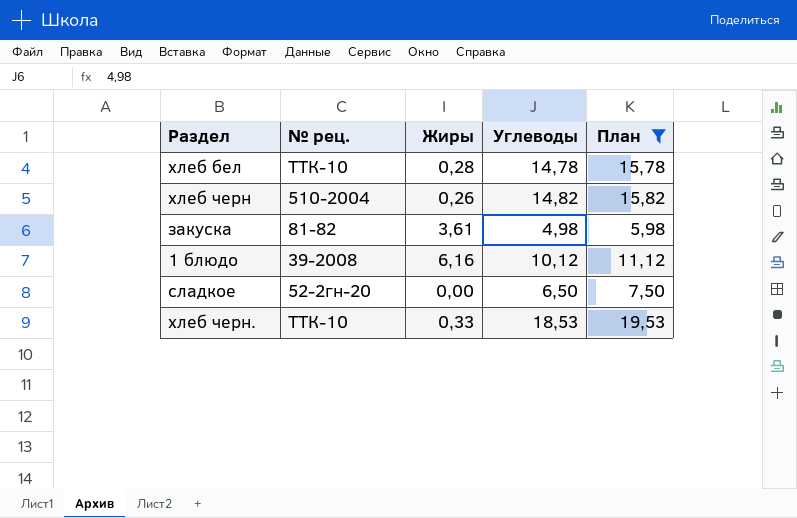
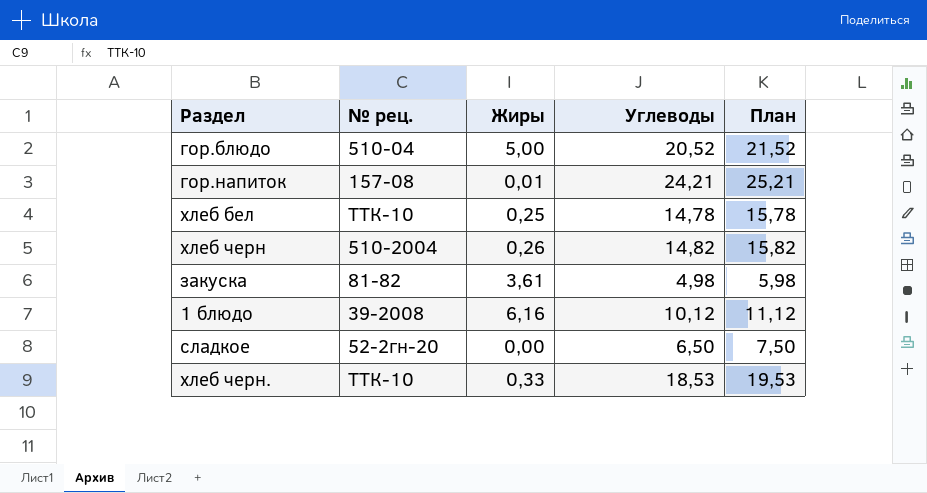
filter: План <= 19,53 -> none
хлеб бел | Жиры: 0,28 -> 0,25

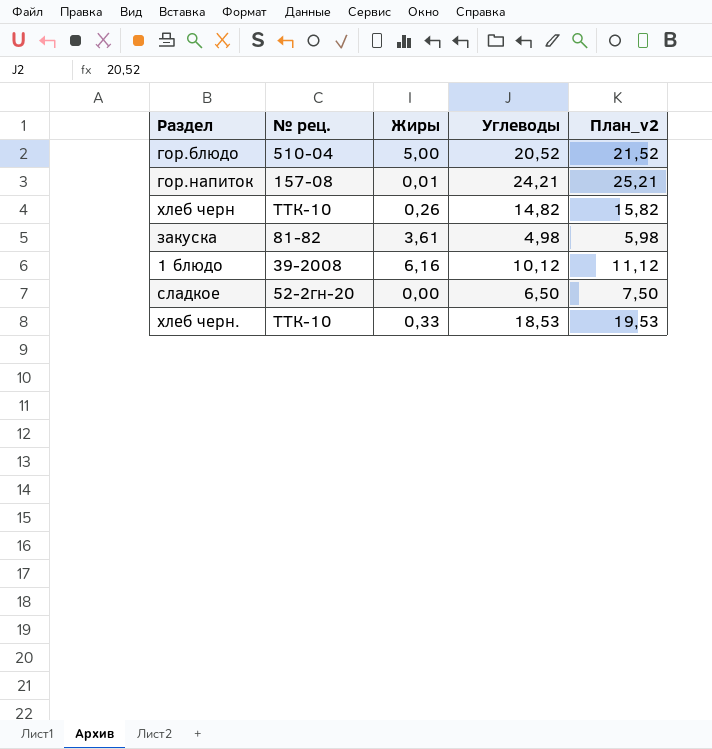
column name: План -> План_v2
row хлеб бел: ТТК-10 | 0,25 | 14,78 | 15,78 -> none
хлеб черн | № рец.: 510-2004 -> ТТК-10

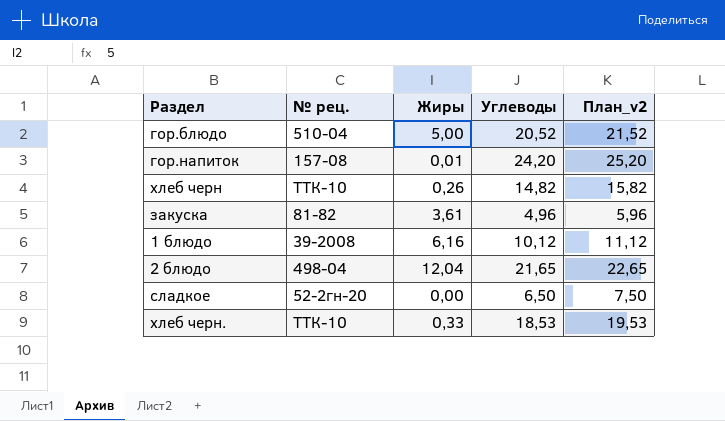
гор.напиток | Углеводы: 24,21 -> 24,20
гор.напиток | План_v2: 25,21 -> 25,20
закуска | Углеводы: 4,98 -> 4,96
закуска | План_v2: 5,98 -> 5,96
row 2 блюдо: none -> 498-04 | 12,04 | 21,65 | 22,65

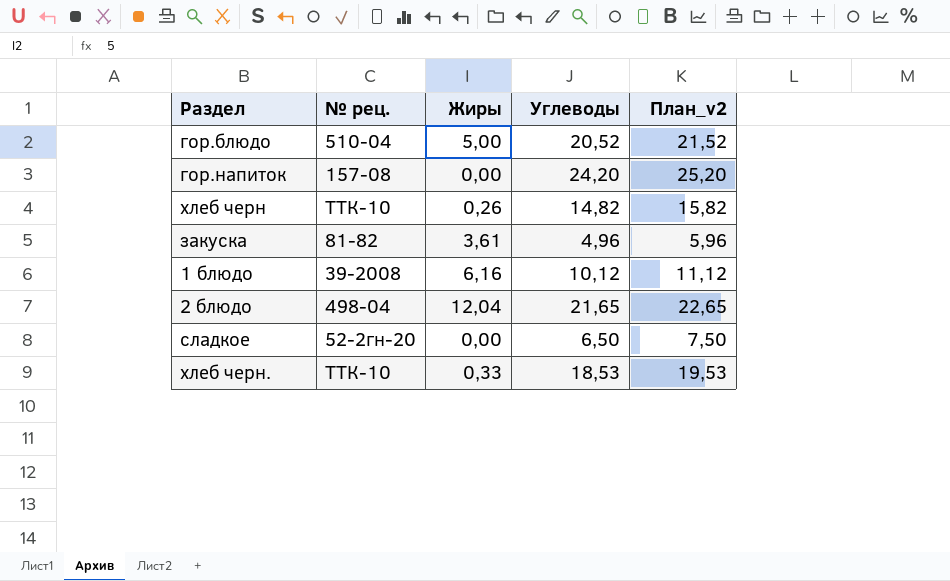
гор.напиток | Жиры: 0,01 -> 0,00

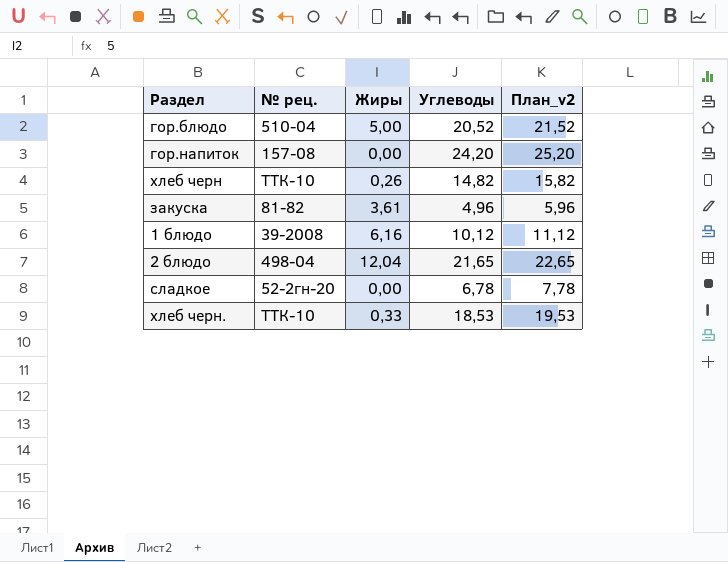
сладкое | Углеводы: 6,50 -> 6,78
сладкое | План_v2: 7,50 -> 7,78

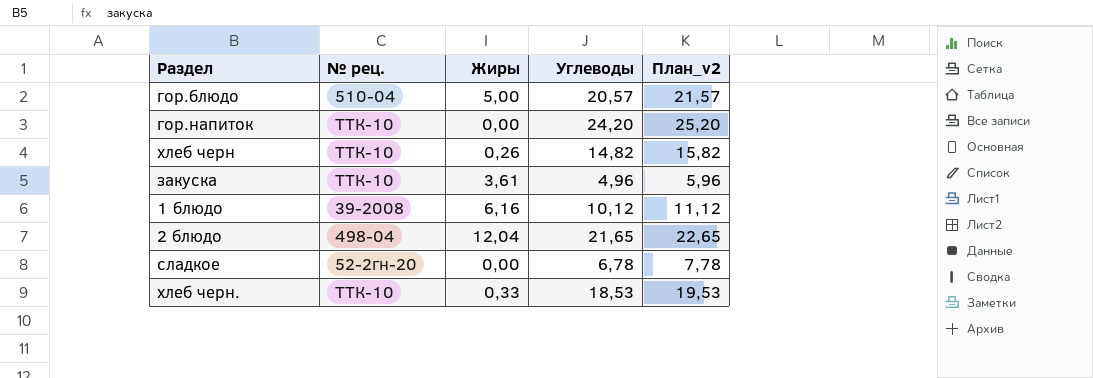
гор.блюдо | Углеводы: 20,52 -> 20,57
гор.блюдо | План_v2: 21,52 -> 21,57
гор.напиток | № рец.: 157-08 -> ТТК-10
закуска | № рец.: 81-82 -> ТТК-10

